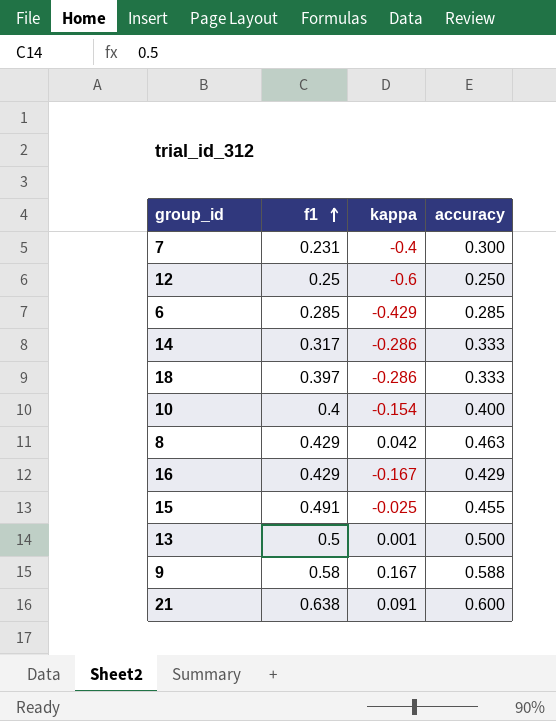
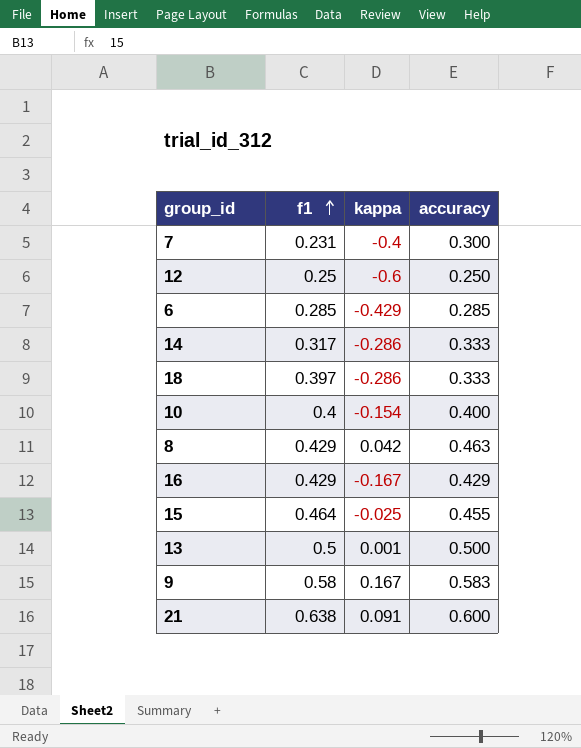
15 | f1: 0.491 -> 0.464
9 | accuracy: 0.588 -> 0.583

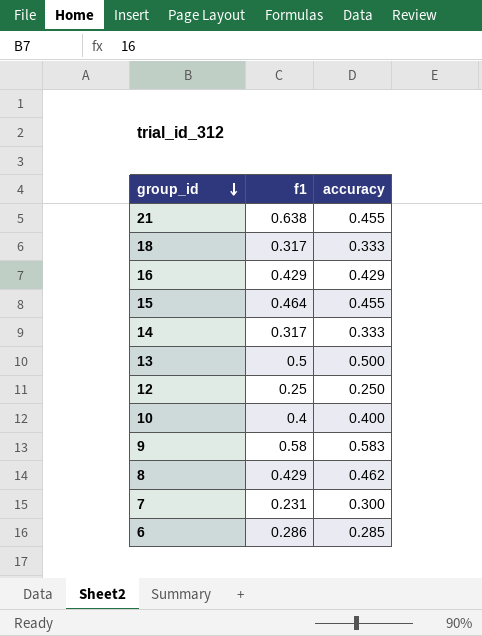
row order: f1 ascending -> group_id descending
column kappa | position: 3 -> none
21 | accuracy: 0.600 -> 0.455
18 | f1: 0.397 -> 0.317
8 | accuracy: 0.463 -> 0.462
6 | f1: 0.285 -> 0.286

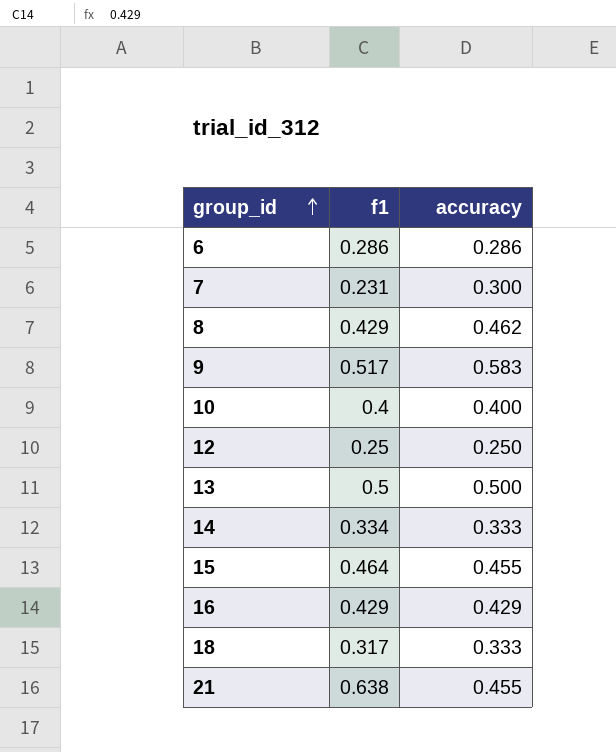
row order: group_id descending -> group_id ascending
6 | accuracy: 0.285 -> 0.286
9 | f1: 0.58 -> 0.517
14 | f1: 0.317 -> 0.334

